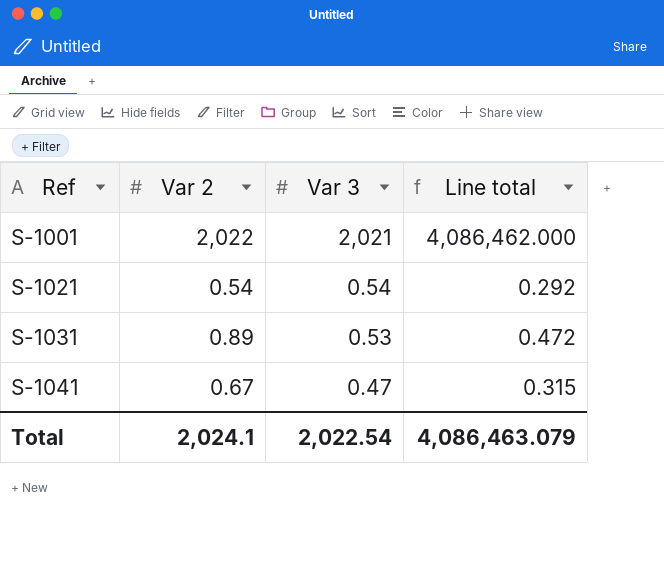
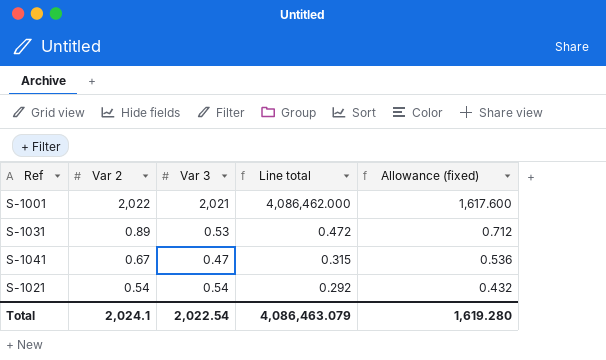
row order: Ref ascending -> Var 2 descending
column Allowance (fixed) | formula: none -> [Var 2] * 0.8

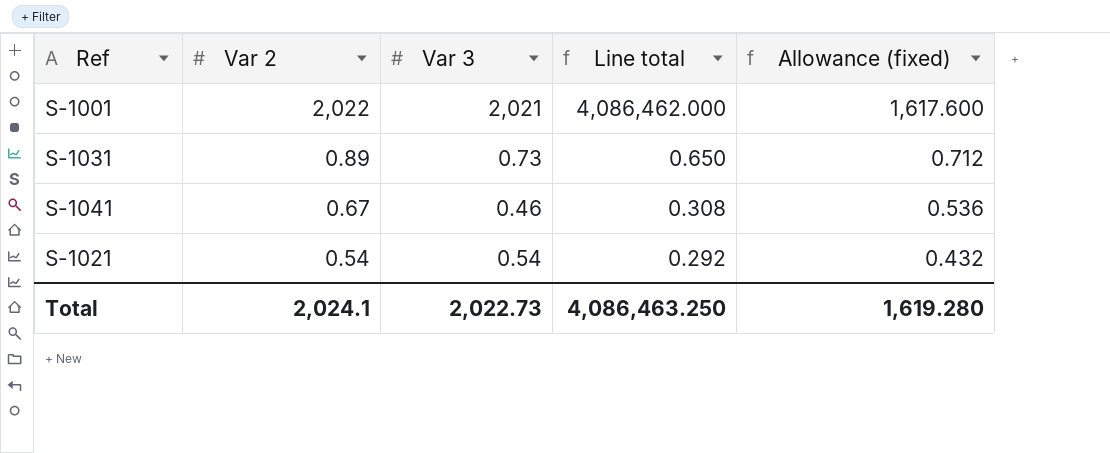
S-1031 | Var 3: 0.53 -> 0.73
S-1031 | Line total: 0.472 -> 0.650
S-1041 | Var 3: 0.47 -> 0.46
S-1041 | Line total: 0.315 -> 0.308
Total | Var 3: 2,022.54 -> 2,022.73
Total | Line total: 4,086,463.079 -> 4,086,463.250

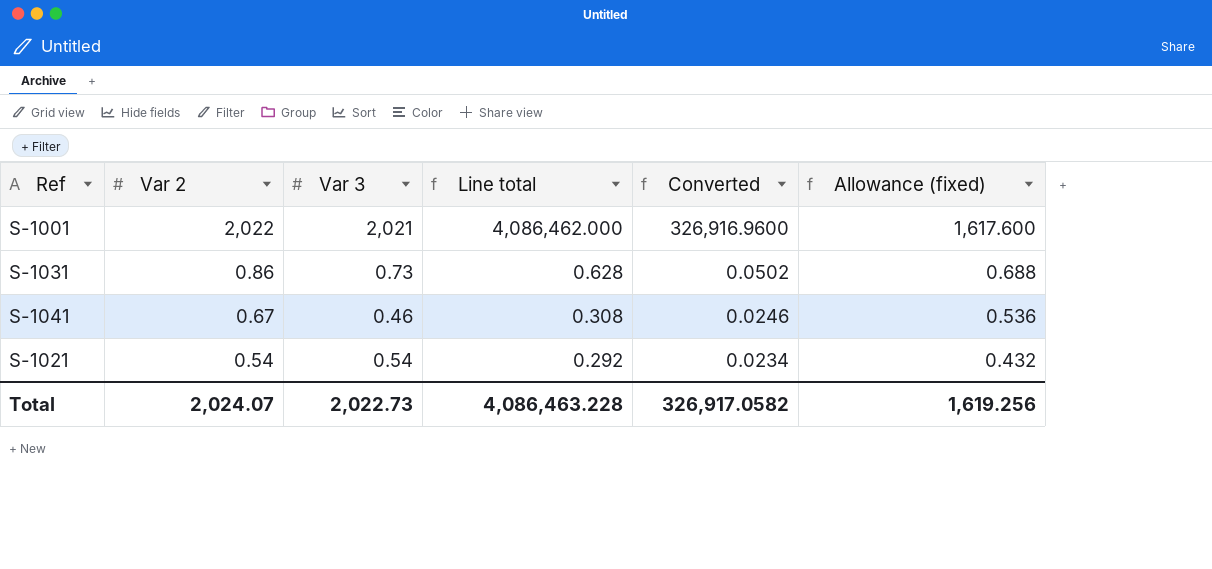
column Converted | formula: none -> [Line total] * 0.08
S-1031 | Var 2: 0.89 -> 0.86
S-1031 | Line total: 0.650 -> 0.628
S-1031 | Allowance (fixed): 0.712 -> 0.688
Total | Var 2: 2,024.1 -> 2,024.07
Total | Line total: 4,086,463.250 -> 4,086,463.228
Total | Allowance (fixed): 1,619.280 -> 1,619.256

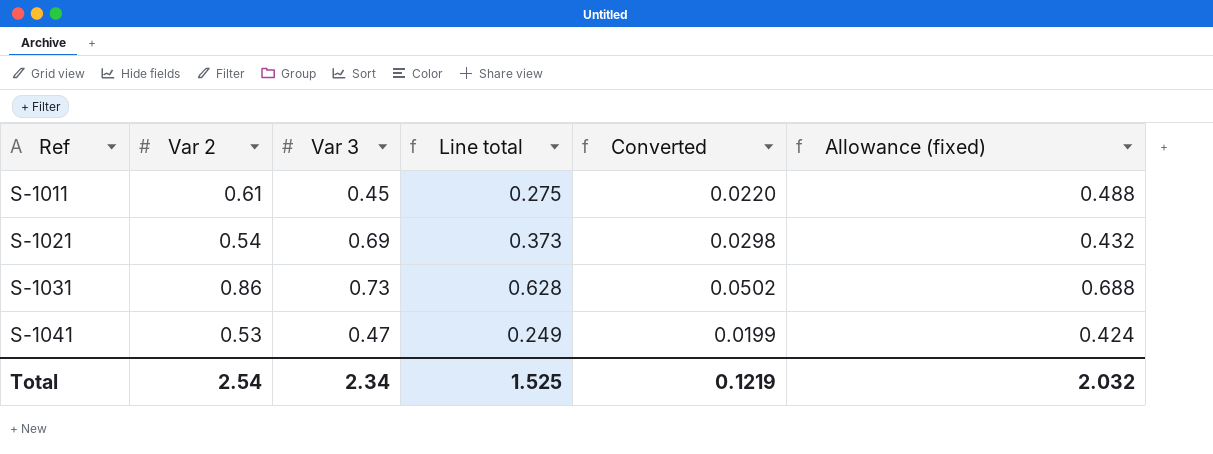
row order: Var 2 descending -> Ref ascending
row S-1001: 2,022 | 2,021 | 4,086,462.000 | 326,916.9600 | 1,617.600 -> none
row S-1011: none -> 0.61 | 0.45 | 0.275 | 0.0220 | 0.488
S-1021 | Var 3: 0.54 -> 0.69
S-1021 | Line total: 0.292 -> 0.373
S-1021 | Converted: 0.0234 -> 0.0298
S-1041 | Var 2: 0.67 -> 0.53
S-1041 | Var 3: 0.46 -> 0.47
S-1041 | Line total: 0.308 -> 0.249
S-1041 | Converted: 0.0246 -> 0.0199
S-1041 | Allowance (fixed): 0.536 -> 0.424
Total | Var 2: 2,024.07 -> 2.54
Total | Var 3: 2,022.73 -> 2.34
Total | Line total: 4,086,463.228 -> 1.525
Total | Converted: 326,917.0582 -> 0.1219
Total | Allowance (fixed): 1,619.256 -> 2.032

